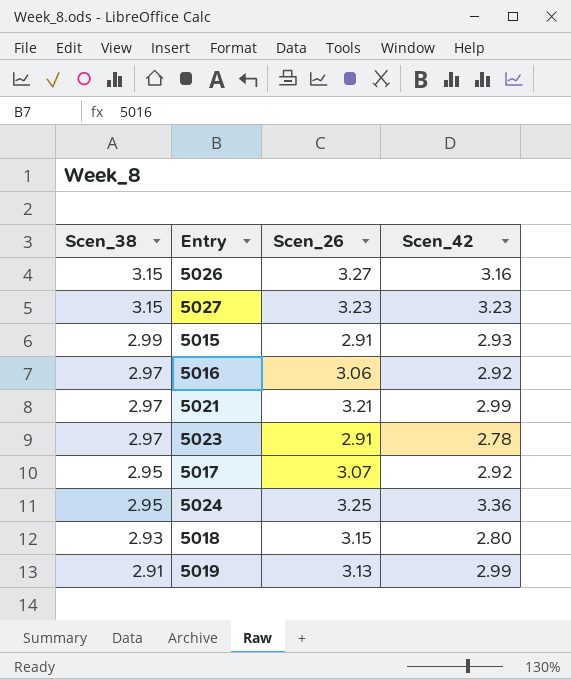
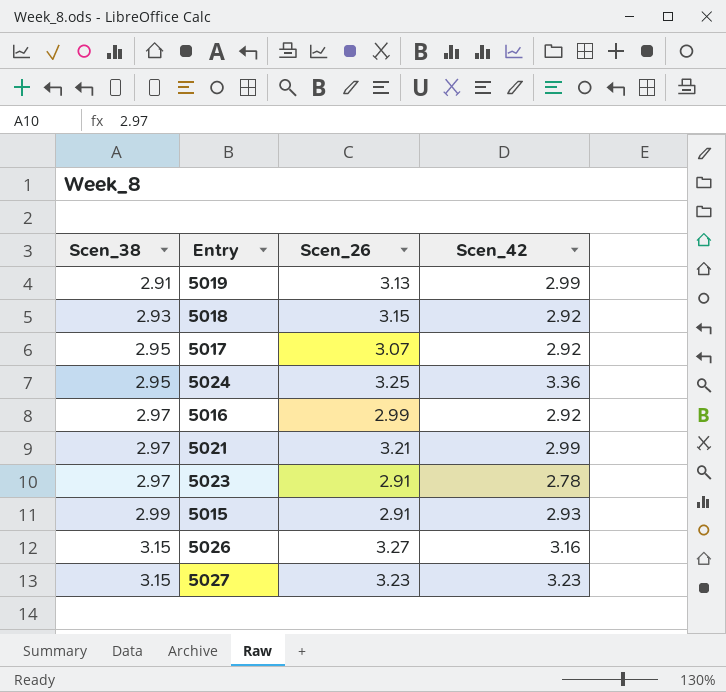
row order: Scen_38 descending -> Scen_38 ascending
5018 | Scen_42: 2.80 -> 2.92
5016 | Scen_26: 3.06 -> 2.99

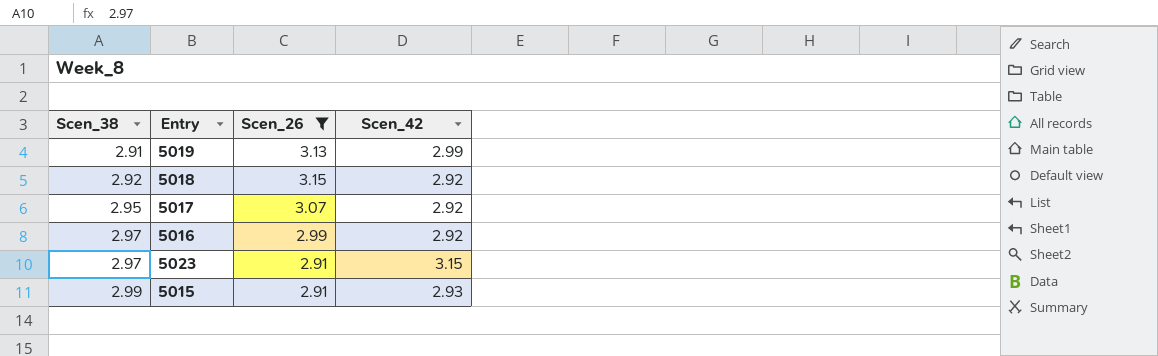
filter: none -> Scen_26 <= 3.15
5018 | Scen_38: 2.93 -> 2.92
5023 | Scen_42: 2.78 -> 3.15

